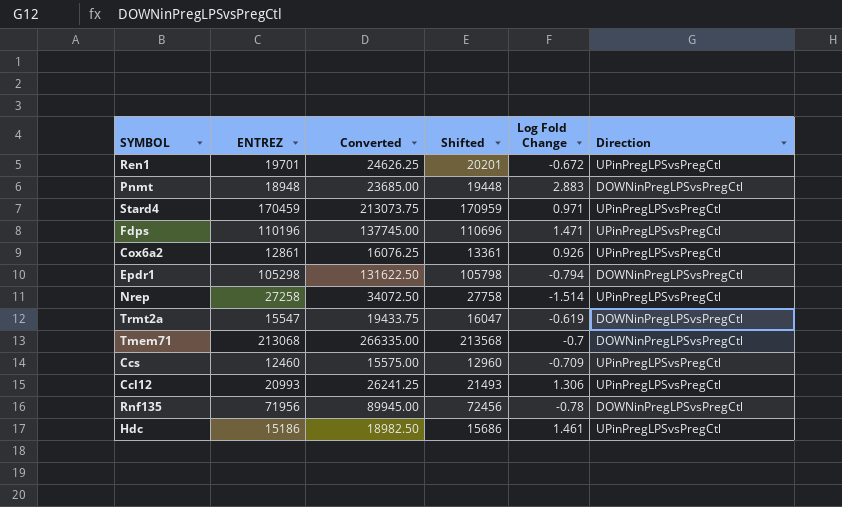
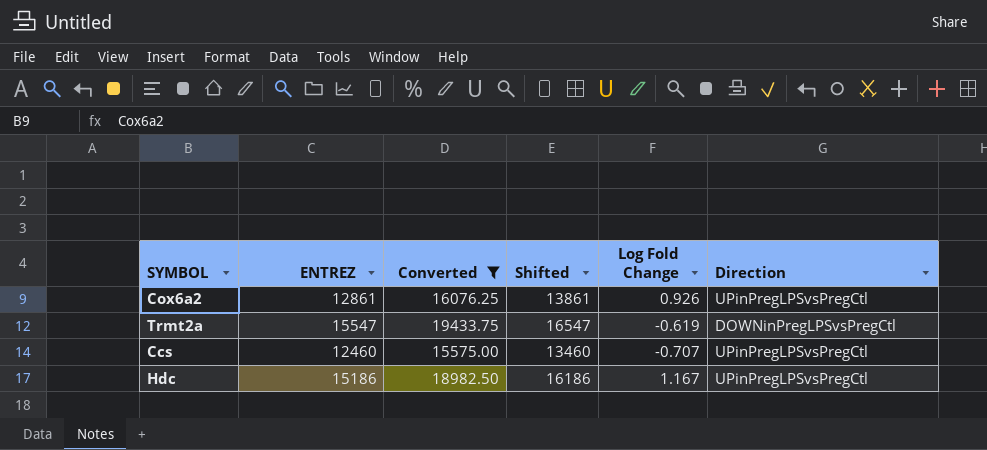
filter: none -> Converted <= 19433.75
column Shifted | formula: [ENTREZ] + 500 -> [ENTREZ] + 1000
Ccs | Log Fold Change: -0.709 -> -0.707
Hdc | Log Fold Change: 1.461 -> 1.167

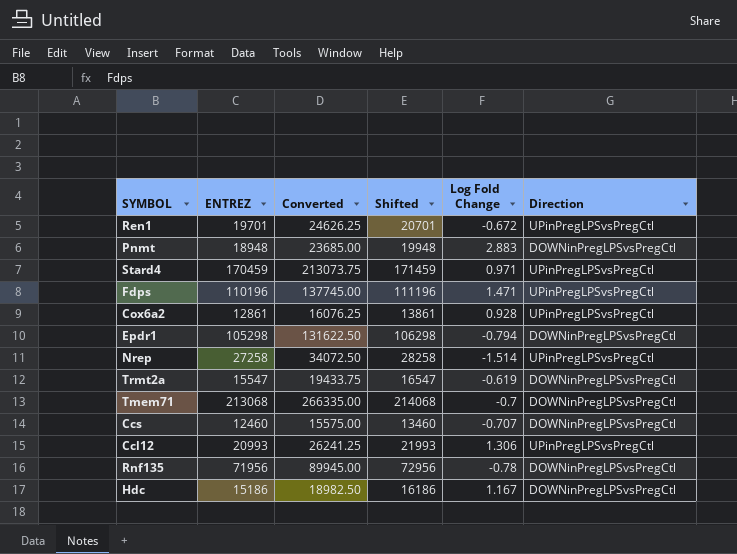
filter: Converted <= 19433.75 -> none
Cox6a2 | Log Fold Change: 0.926 -> 0.928
Ccs | Direction: UPinPregLPSvsPregCtl -> DOWNinPregLPSvsPregCtl
Hdc | Direction: UPinPregLPSvsPregCtl -> DOWNinPregLPSvsPregCtl

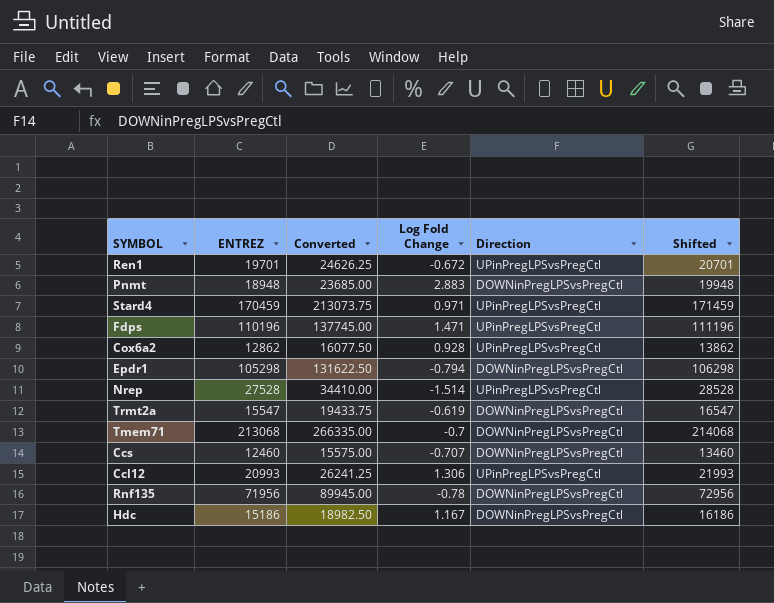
column Shifted | position: 4 -> 6
Cox6a2 | ENTREZ: 12861 -> 12862
Cox6a2 | Converted: 16076.25 -> 16077.50
Cox6a2 | Shifted: 13861 -> 13862
Nrep | ENTREZ: 27258 -> 27528
Nrep | Converted: 34072.50 -> 34410.00
Nrep | Shifted: 28258 -> 28528

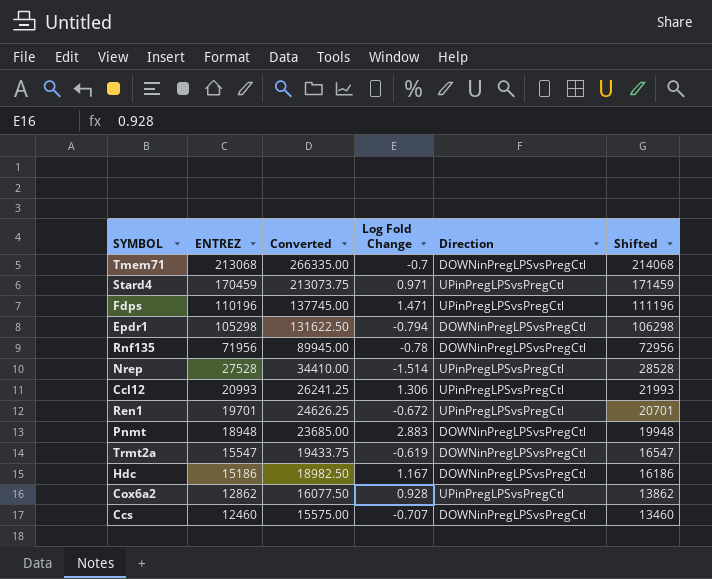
row order: none -> ENTREZ descending

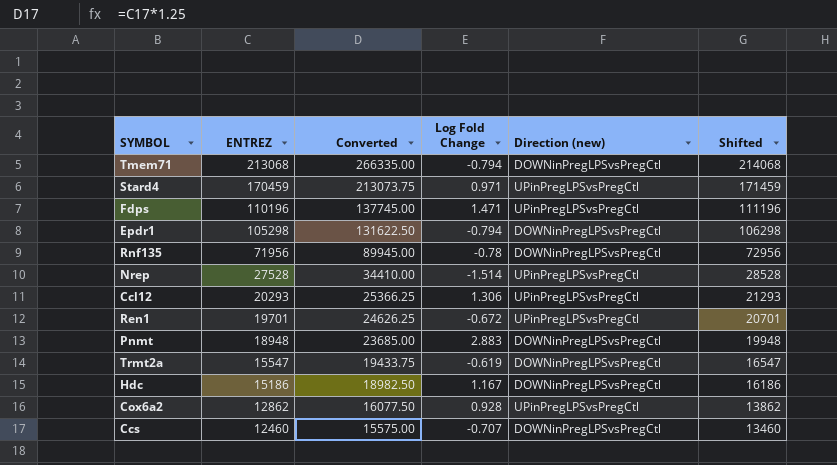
column name: Direction -> Direction (new)
Tmem71 | Log Fold Change: -0.7 -> -0.794
Ccl12 | ENTREZ: 20993 -> 20293
Ccl12 | Converted: 26241.25 -> 25366.25
Ccl12 | Shifted: 21993 -> 21293

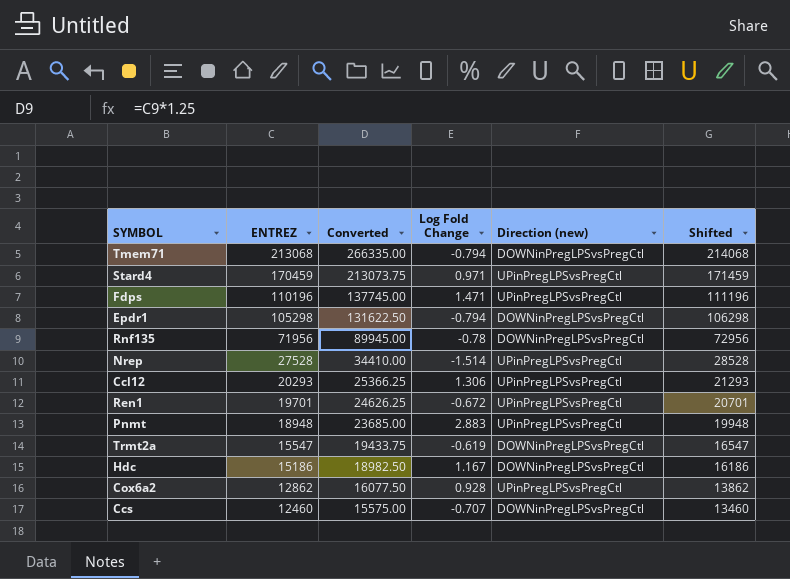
Pnmt | Direction (new): DOWNinPregLPSvsPregCtl -> UPinPregLPSvsPregCtl

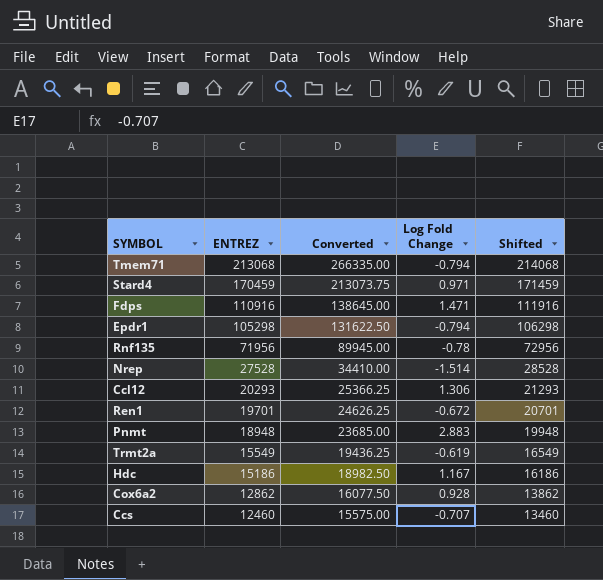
column Direction (new) | position: 5 -> none
Fdps | ENTREZ: 110196 -> 110916
Fdps | Converted: 137745.00 -> 138645.00
Fdps | Shifted: 111196 -> 111916
Trmt2a | ENTREZ: 15547 -> 15549
Trmt2a | Converted: 19433.75 -> 19436.25
Trmt2a | Shifted: 16547 -> 16549

